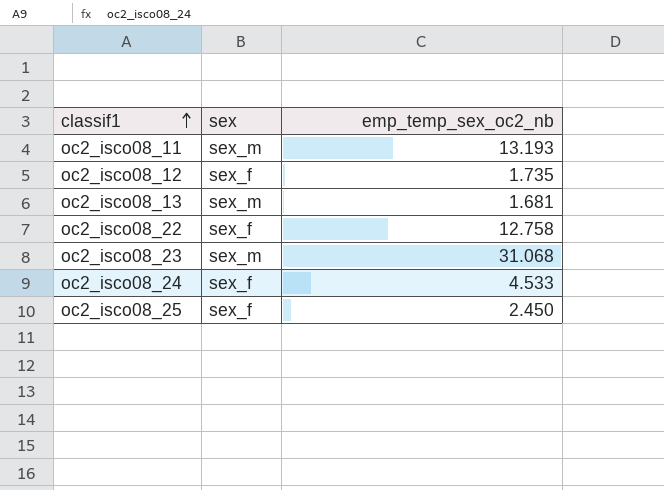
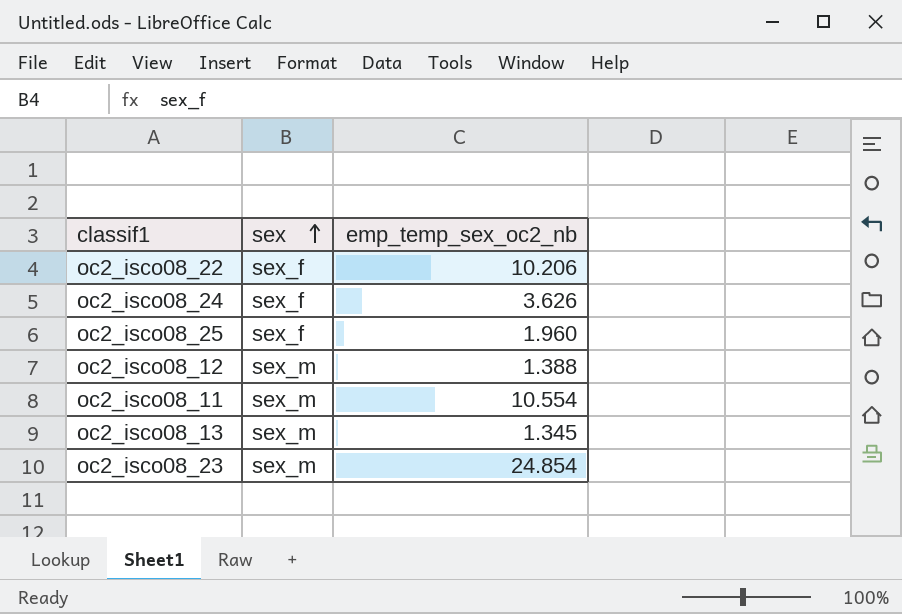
row order: classif1 ascending -> sex ascending
oc2_isco08_22 | emp_temp_sex_oc2_nb: 12.758 -> 10.206
oc2_isco08_24 | emp_temp_sex_oc2_nb: 4.533 -> 3.626
oc2_isco08_25 | emp_temp_sex_oc2_nb: 2.450 -> 1.960
oc2_isco08_12 | sex: sex_f -> sex_m
oc2_isco08_12 | emp_temp_sex_oc2_nb: 1.735 -> 1.388
oc2_isco08_11 | emp_temp_sex_oc2_nb: 13.193 -> 10.554
oc2_isco08_13 | emp_temp_sex_oc2_nb: 1.681 -> 1.345
oc2_isco08_23 | emp_temp_sex_oc2_nb: 31.068 -> 24.854

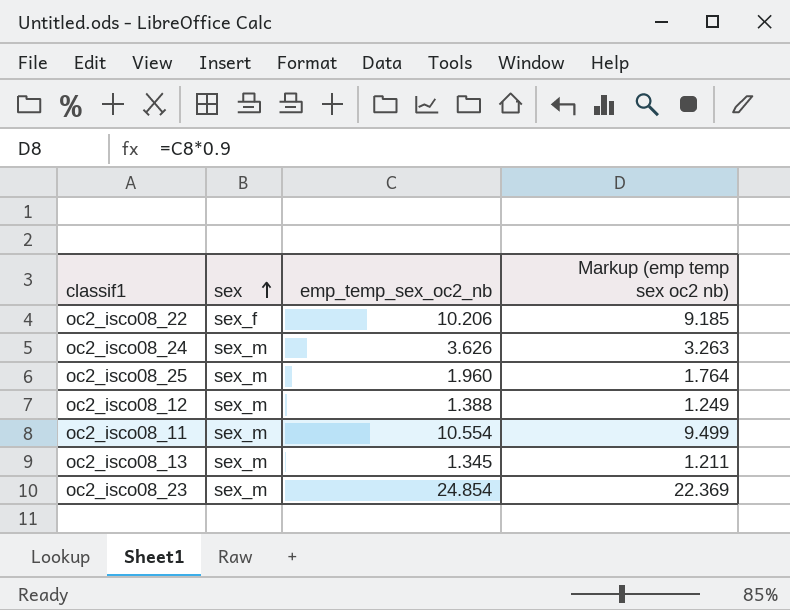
column Markup (emp temp sex oc2 nb) | formula: none -> [emp_temp_sex_oc2_nb] * 0.9
oc2_isco08_24 | sex: sex_f -> sex_m
oc2_isco08_25 | sex: sex_f -> sex_m

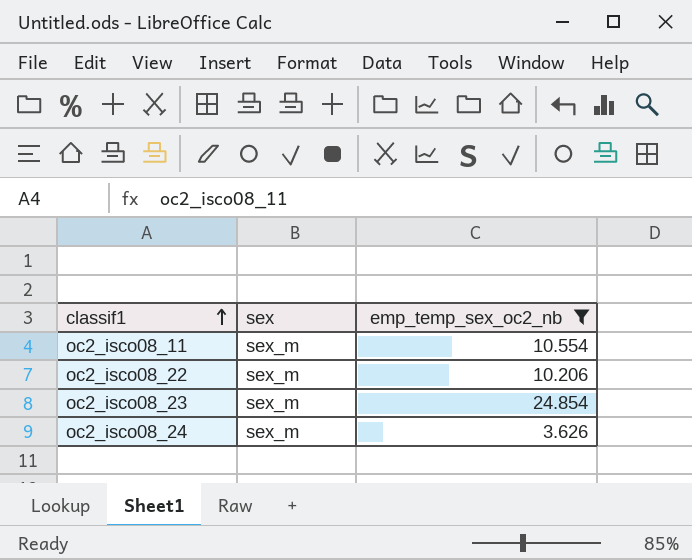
filter: none -> emp_temp_sex_oc2_nb >= 3.626
row order: sex ascending -> classif1 ascending
column Markup (emp temp sex oc2 nb) | formula: [emp_temp_sex_oc2_nb] * 0.9 -> none
oc2_isco08_22 | sex: sex_f -> sex_m

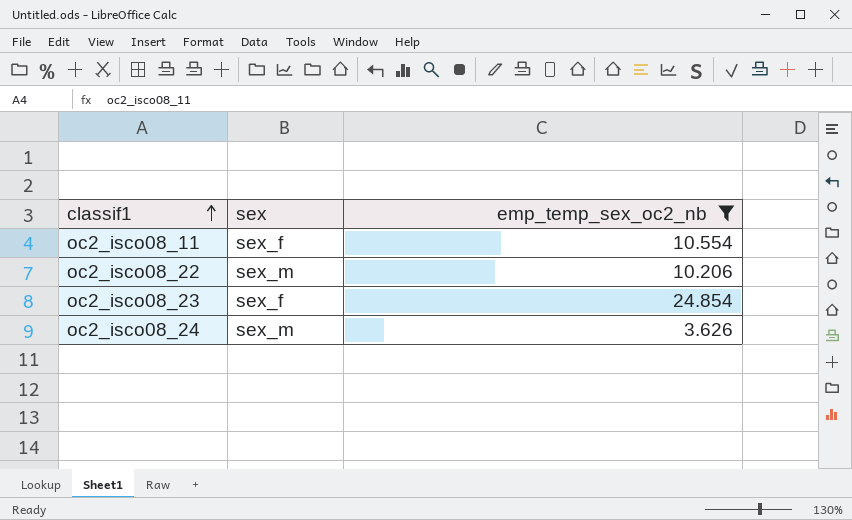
oc2_isco08_11 | sex: sex_m -> sex_f
oc2_isco08_23 | sex: sex_m -> sex_f

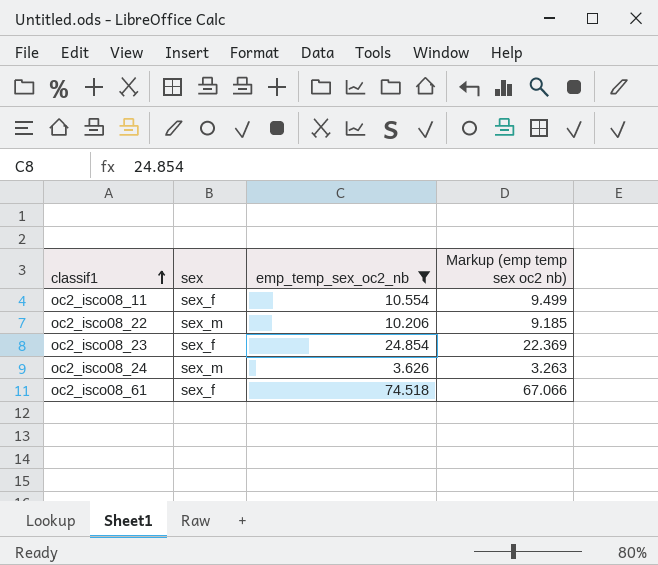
column Markup (emp temp sex oc2 nb) | formula: none -> [emp_temp_sex_oc2_nb] * 0.9
row oc2_isco08_61: none -> sex_f | 74.518 | 67.066

